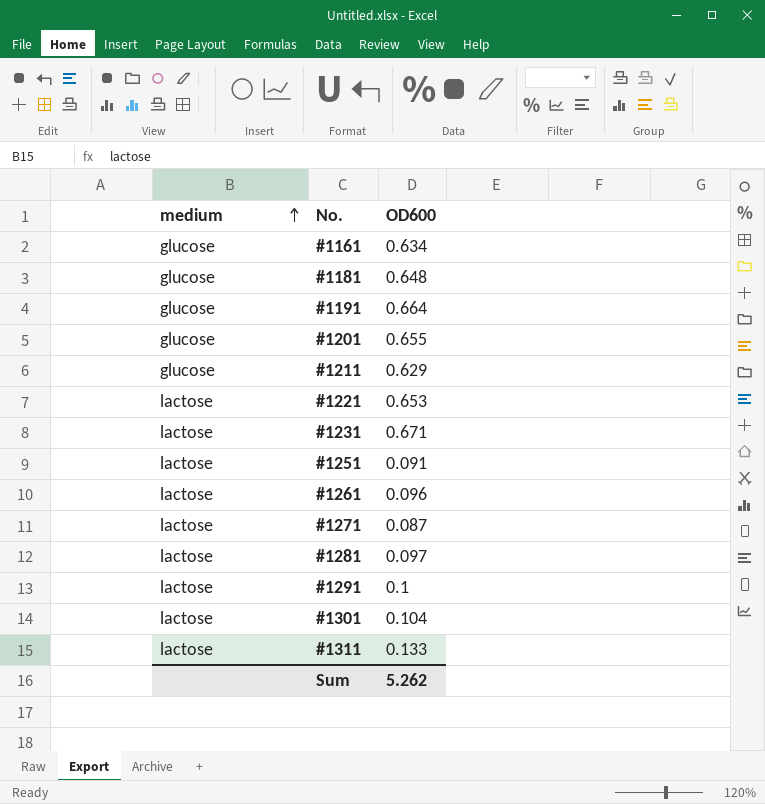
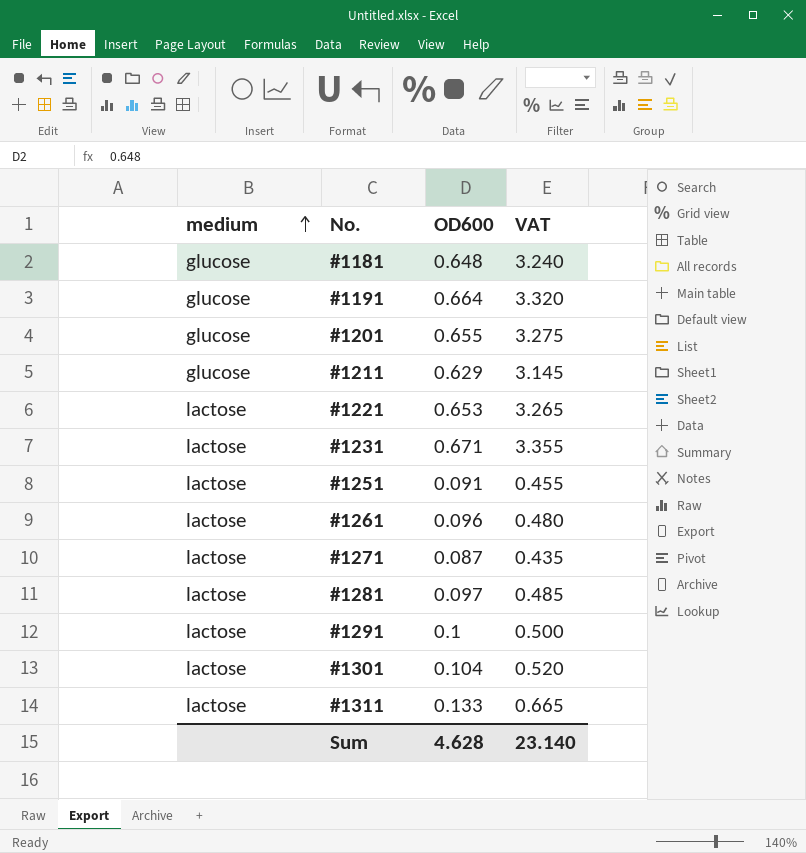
column VAT | formula: none -> [OD600] * 5
row #1161: glucose | 0.634 -> none
Sum | OD600: 5.262 -> 4.628

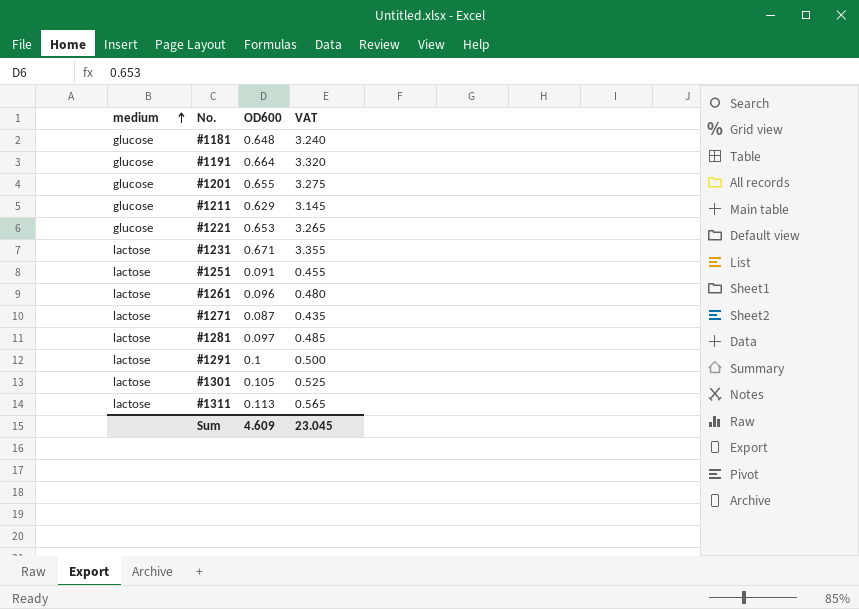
#1221 | medium: lactose -> glucose
#1301 | OD600: 0.104 -> 0.105
#1301 | VAT: 0.520 -> 0.525
#1311 | OD600: 0.133 -> 0.113
#1311 | VAT: 0.665 -> 0.565
Sum | OD600: 4.628 -> 4.609
Sum | VAT: 23.140 -> 23.045

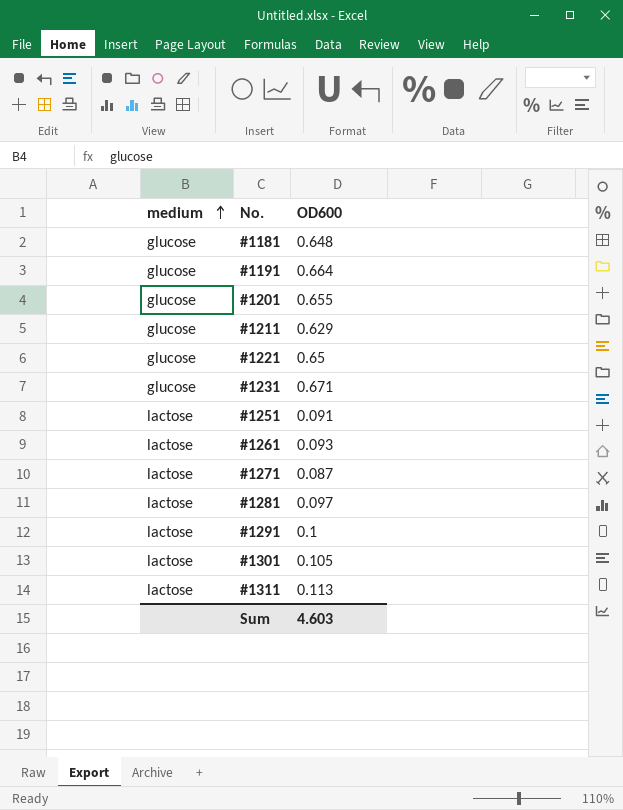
column VAT | formula: [OD600] * 5 -> none
#1221 | OD600: 0.653 -> 0.65
#1231 | medium: lactose -> glucose
#1261 | OD600: 0.096 -> 0.093
Sum | OD600: 4.609 -> 4.603

